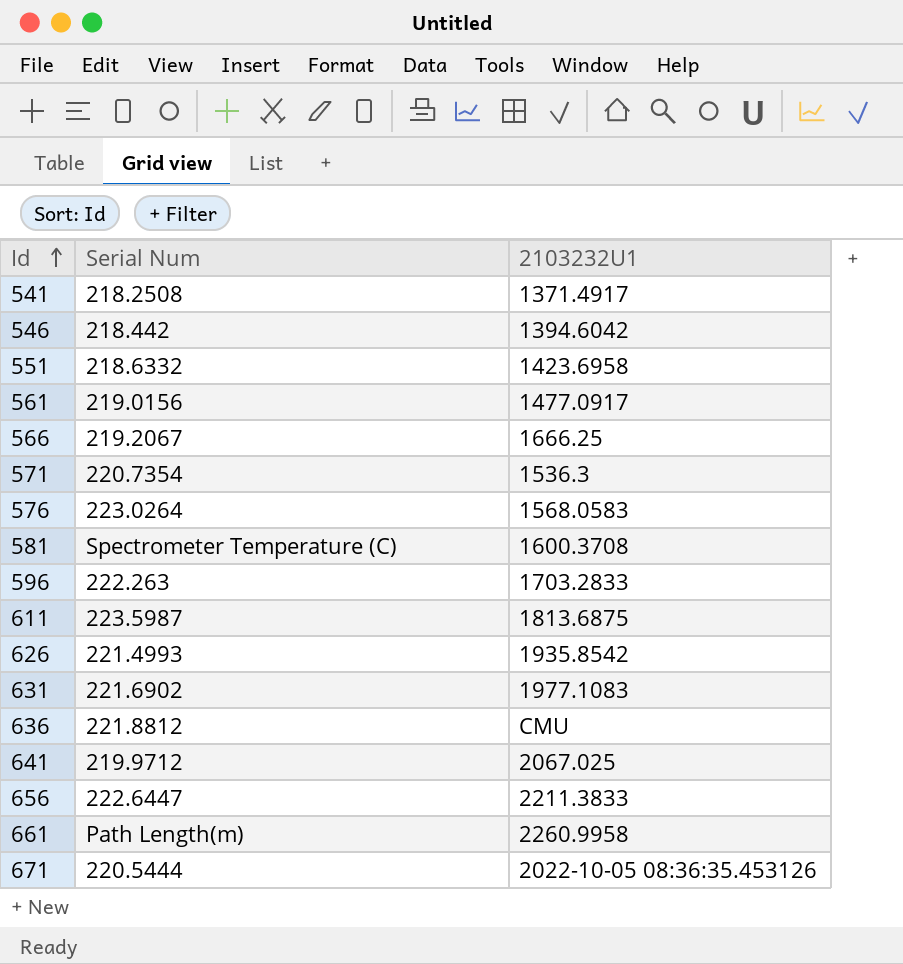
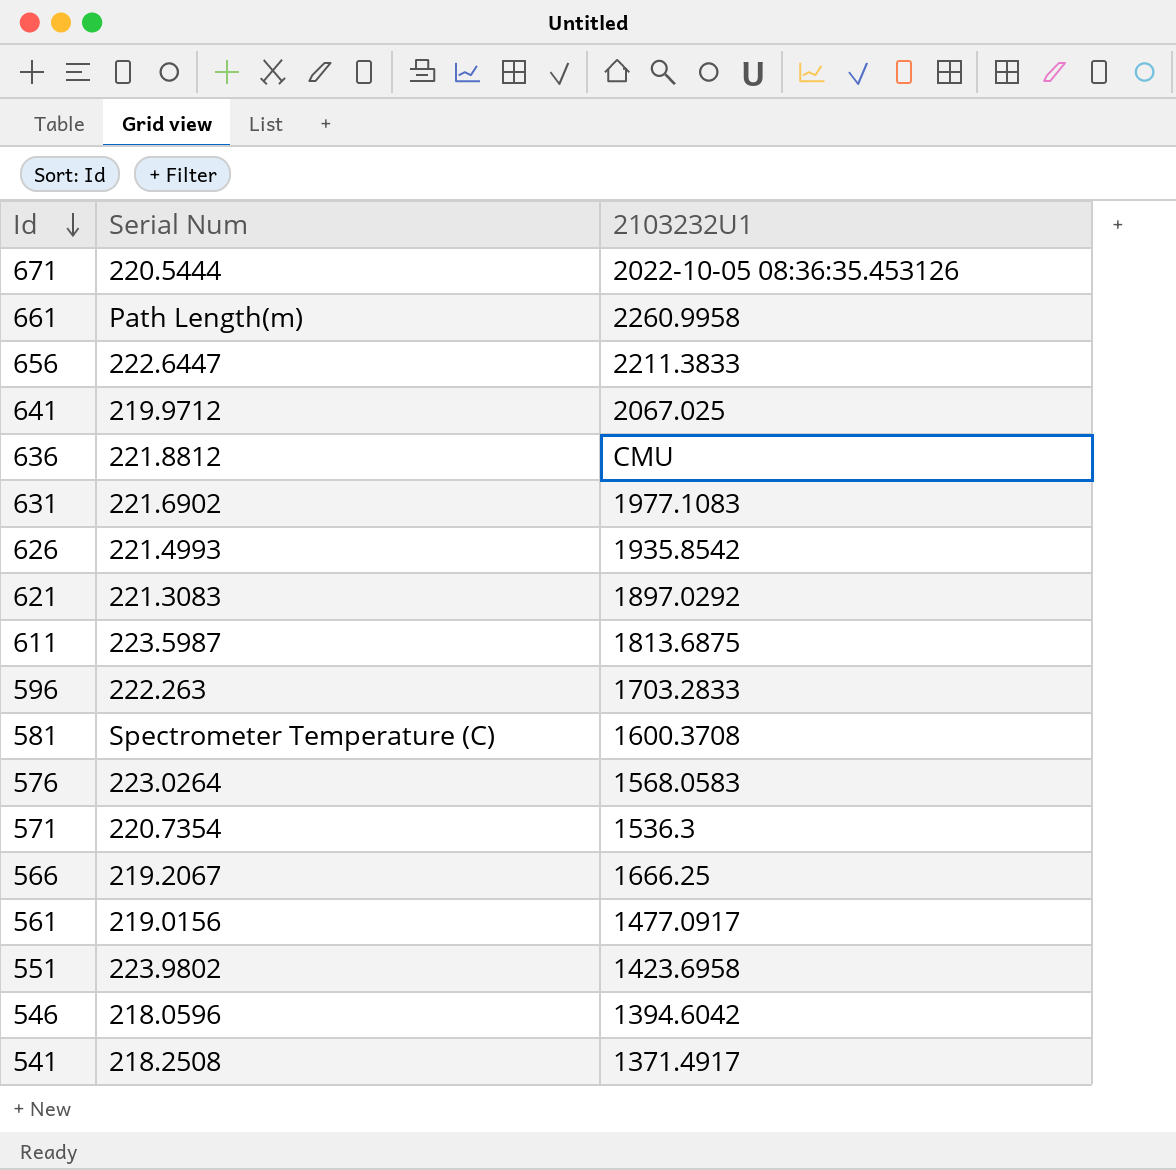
row order: Id ascending -> Id descending
row 621: none -> 221.3083 | 1897.0292
551 | Serial Num: 218.6332 -> 223.9802
546 | Serial Num: 218.442 -> 218.0596

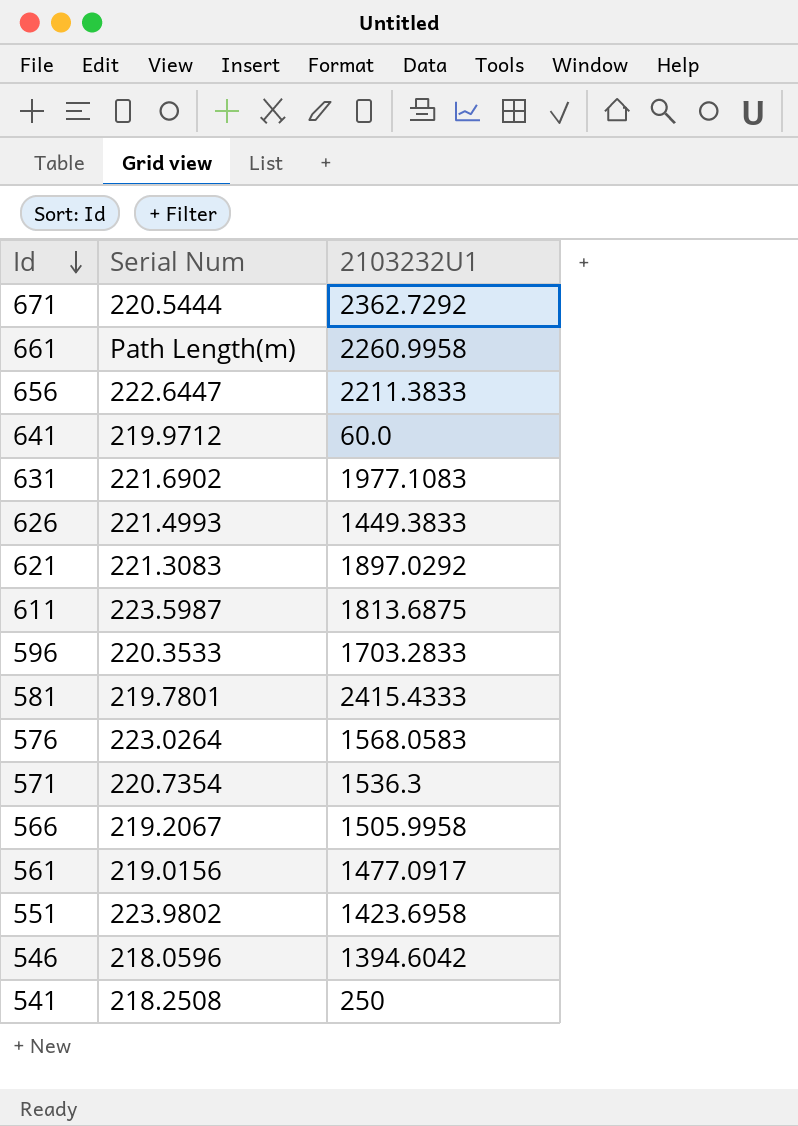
row 636: 221.8812 | CMU -> none
671 | 2103232U1: 2022-10-05 08:36:35.453126 -> 2362.7292
641 | 2103232U1: 2067.025 -> 60.0
626 | 2103232U1: 1935.8542 -> 1449.3833
596 | Serial Num: 222.263 -> 220.3533
581 | Serial Num: Spectrometer Temperature (C) -> 219.7801
581 | 2103232U1: 1600.3708 -> 2415.4333
566 | 2103232U1: 1666.25 -> 1505.9958
541 | 2103232U1: 1371.4917 -> 250

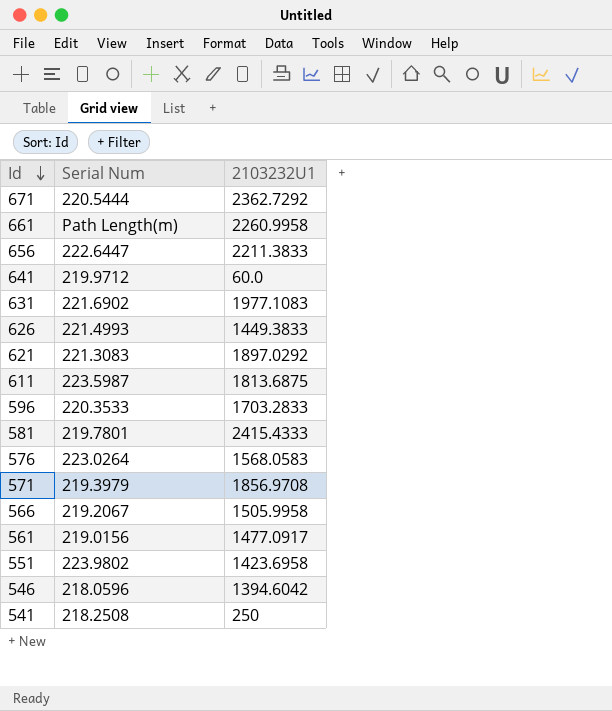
571 | Serial Num: 220.7354 -> 219.3979
571 | 2103232U1: 1536.3 -> 1856.9708

